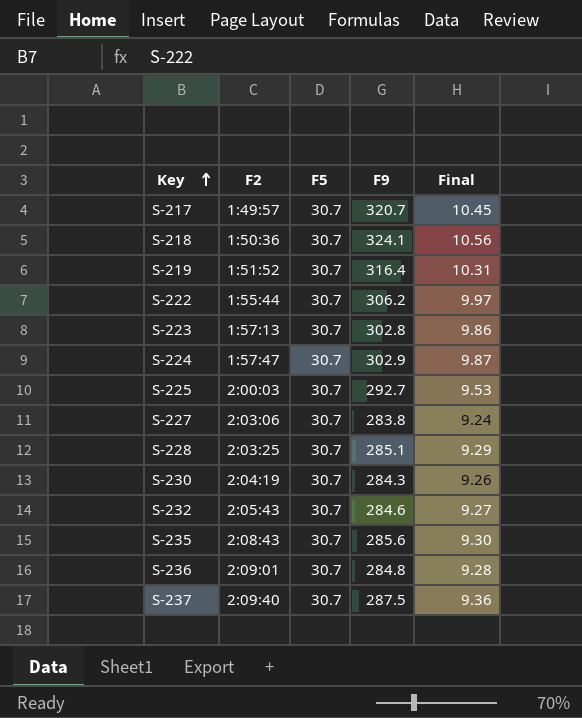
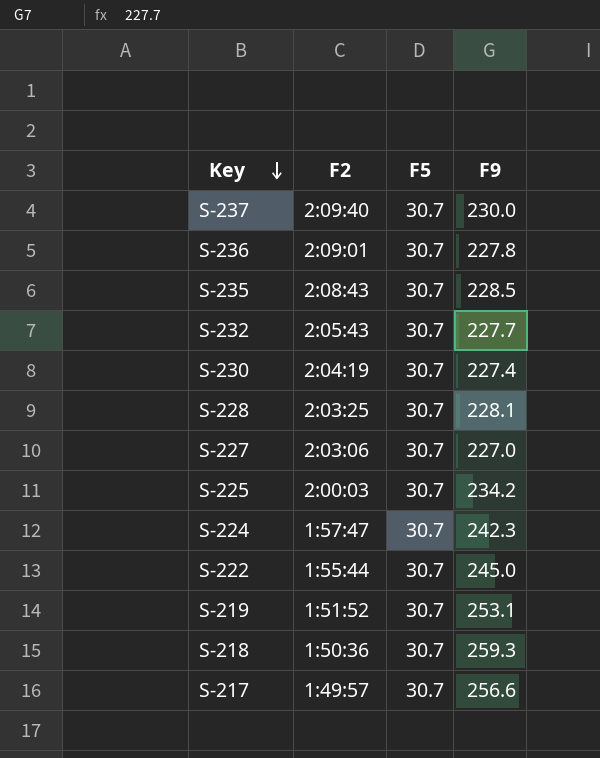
row order: Key ascending -> Key descending
column Final | formula: [F9] / [F5] -> none
row S-223: 1:57:13 | 30.7 | 302.8 | 9.86 -> none
S-237 | F9: 287.5 -> 230.0
S-236 | F9: 284.8 -> 227.8
S-235 | F9: 285.6 -> 228.5
S-232 | F9: 284.6 -> 227.7
S-230 | F9: 284.3 -> 227.4
S-228 | F9: 285.1 -> 228.1
S-227 | F9: 283.8 -> 227.0
S-225 | F9: 292.7 -> 234.2
S-224 | F9: 302.9 -> 242.3
S-222 | F9: 306.2 -> 245.0
S-219 | F9: 316.4 -> 253.1
S-218 | F9: 324.1 -> 259.3
S-217 | F9: 320.7 -> 256.6

